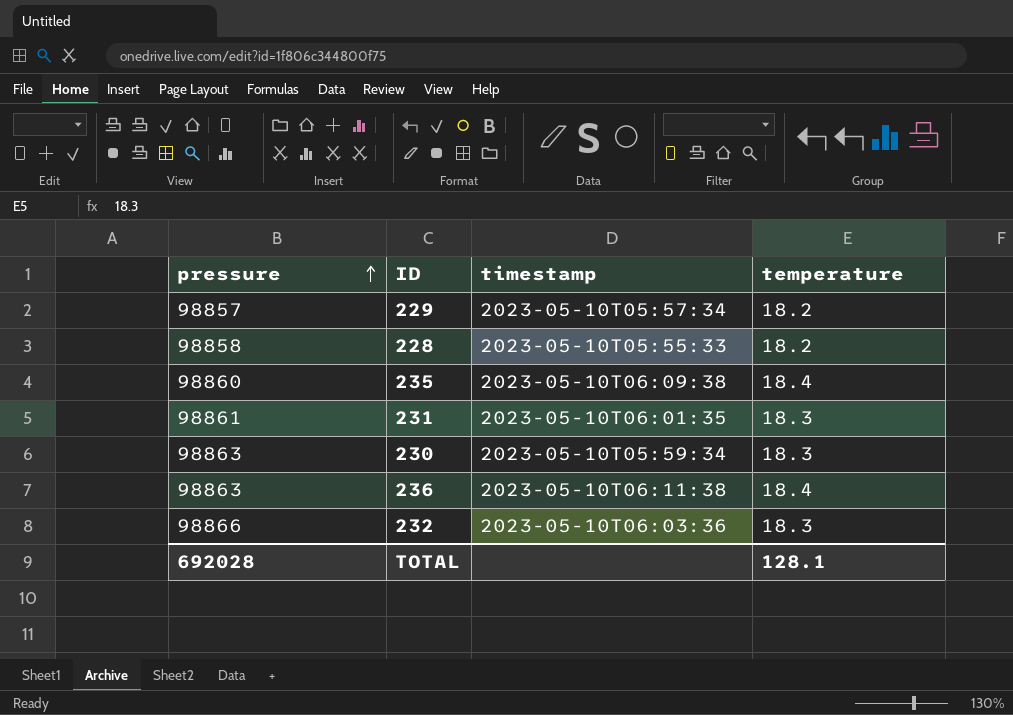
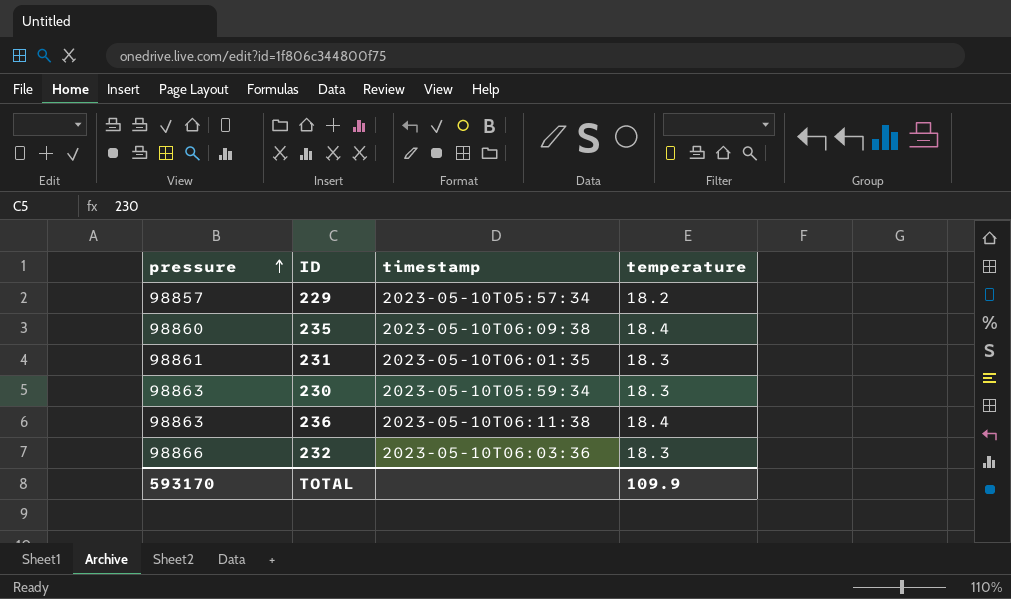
row 228: 98858 | 2023-05-10T05:55:33 | 18.2 -> none
TOTAL | pressure: 692028 -> 593170
TOTAL | temperature: 128.1 -> 109.9

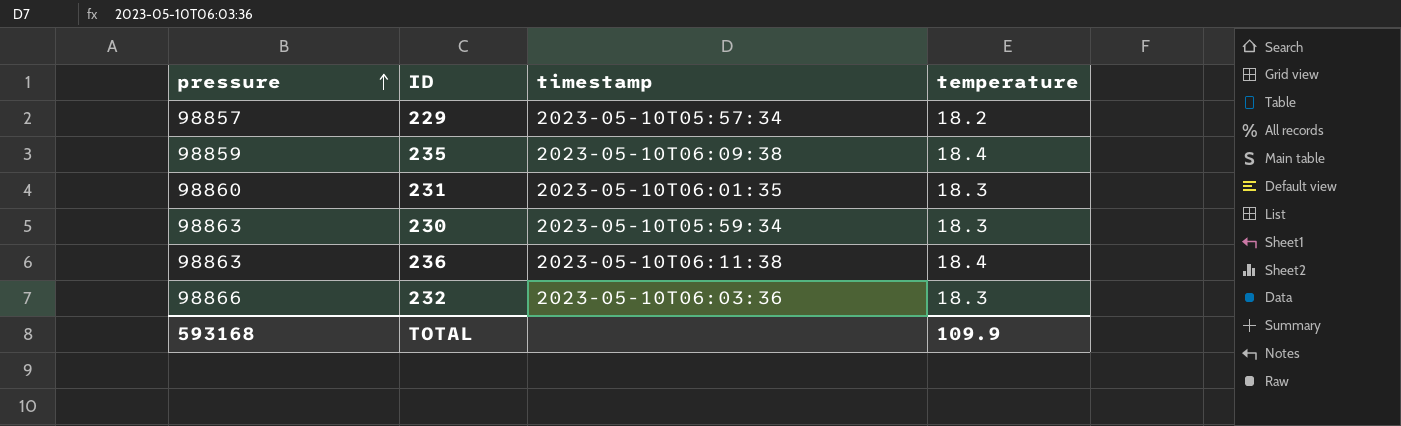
235 | pressure: 98860 -> 98859
231 | pressure: 98861 -> 98860
TOTAL | pressure: 593170 -> 593168

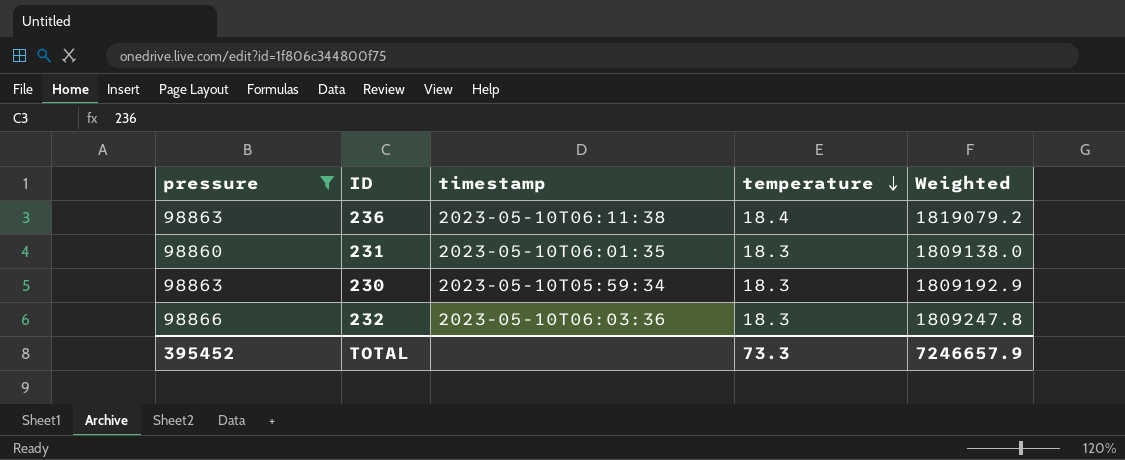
filter: none -> pressure >= 98860
row order: pressure ascending -> temperature descending
column Weighted | formula: none -> [pressure] * [temperature]
TOTAL | pressure: 593168 -> 395452
TOTAL | temperature: 109.9 -> 73.3

